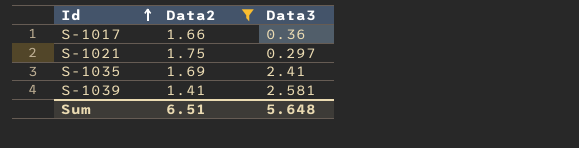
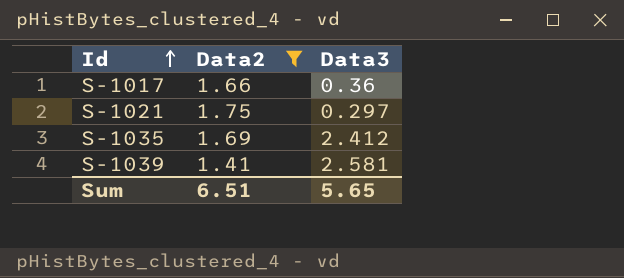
S-1035 | Data3: 2.41 -> 2.412
Sum | Data3: 5.648 -> 5.65

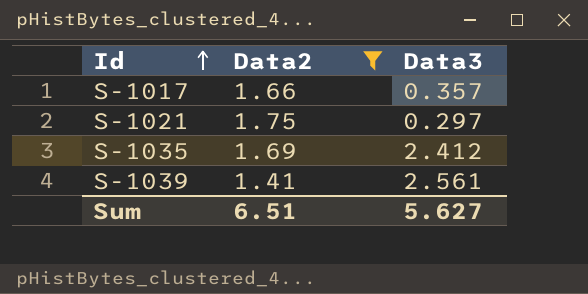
S-1017 | Data3: 0.36 -> 0.357
S-1039 | Data3: 2.581 -> 2.561
Sum | Data3: 5.65 -> 5.627

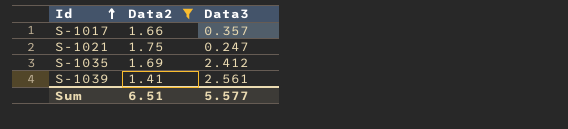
S-1021 | Data3: 0.297 -> 0.247
Sum | Data3: 5.627 -> 5.577

